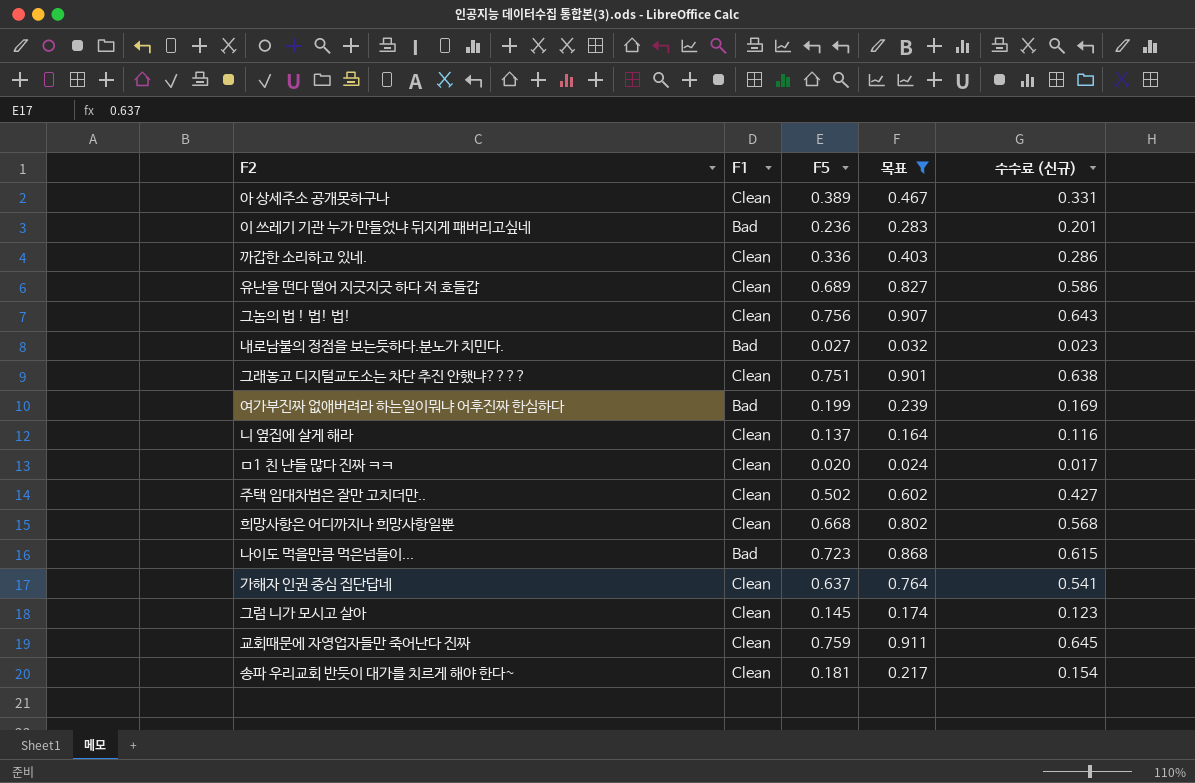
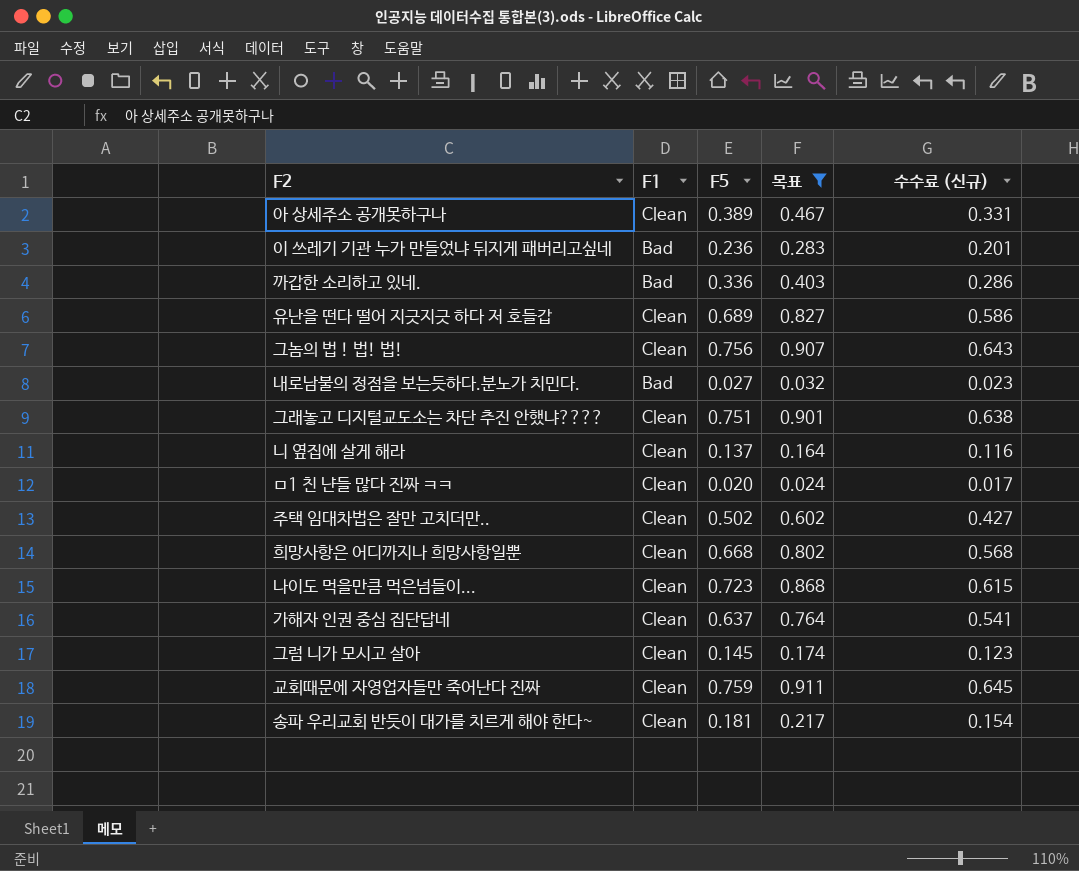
row 여가부진짜 없애버려라 하는일이뭐냐 어후진짜 한심하다: Bad | 0.199 | 0.239 | 0.169 -> none
까갑한 소리하고 있네. | F1: Clean -> Bad
나이도 먹을만큼 먹은넘들이... | F1: Bad -> Clean

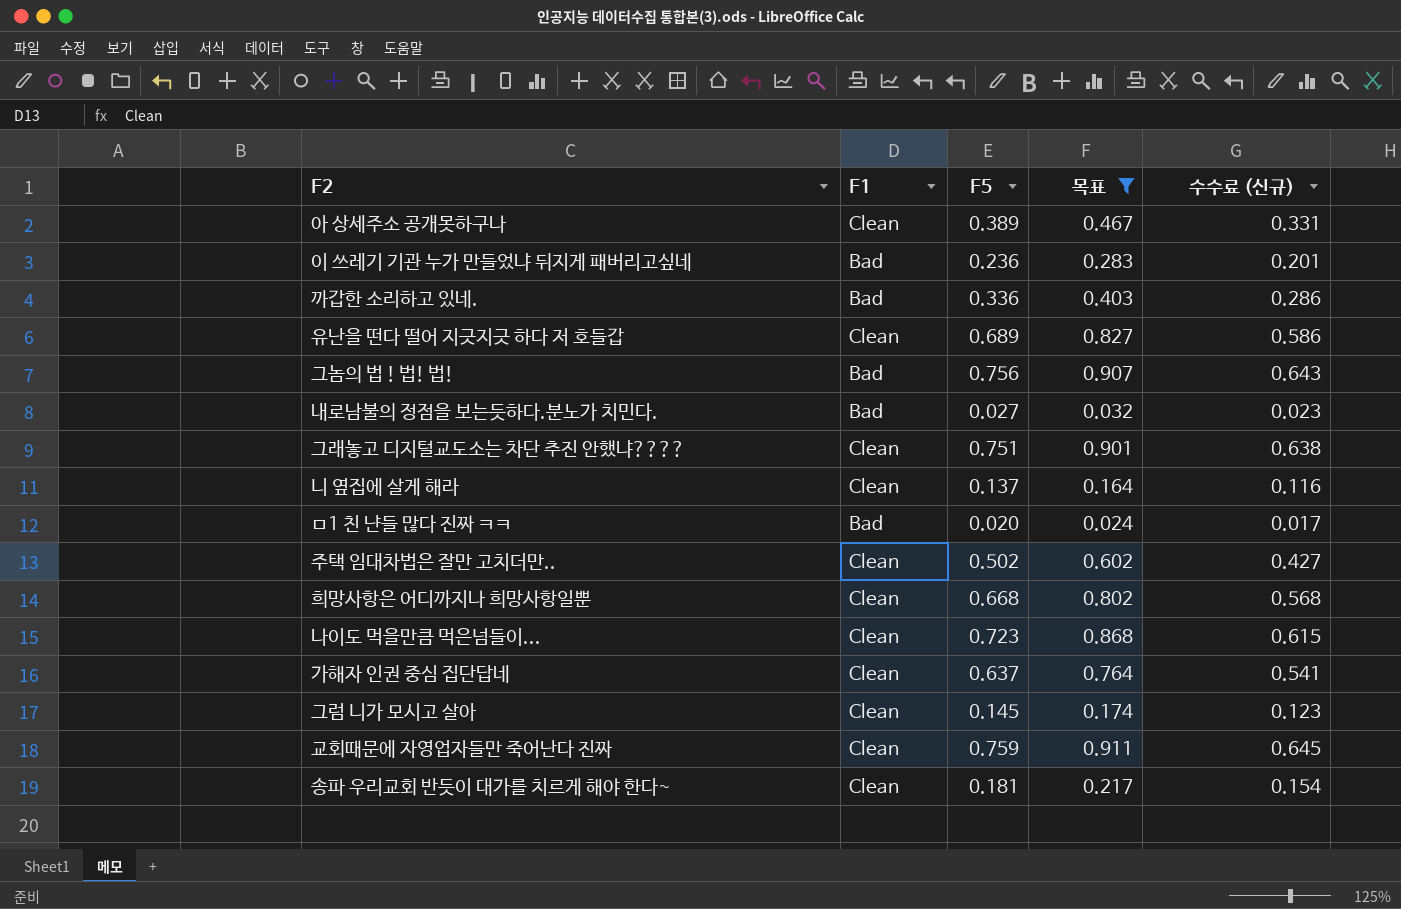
그놈의 법 ! 법! 법! | F1: Clean -> Bad
ㅁ1 친 냔들 많다 진짜 ㅋㅋ | F1: Clean -> Bad

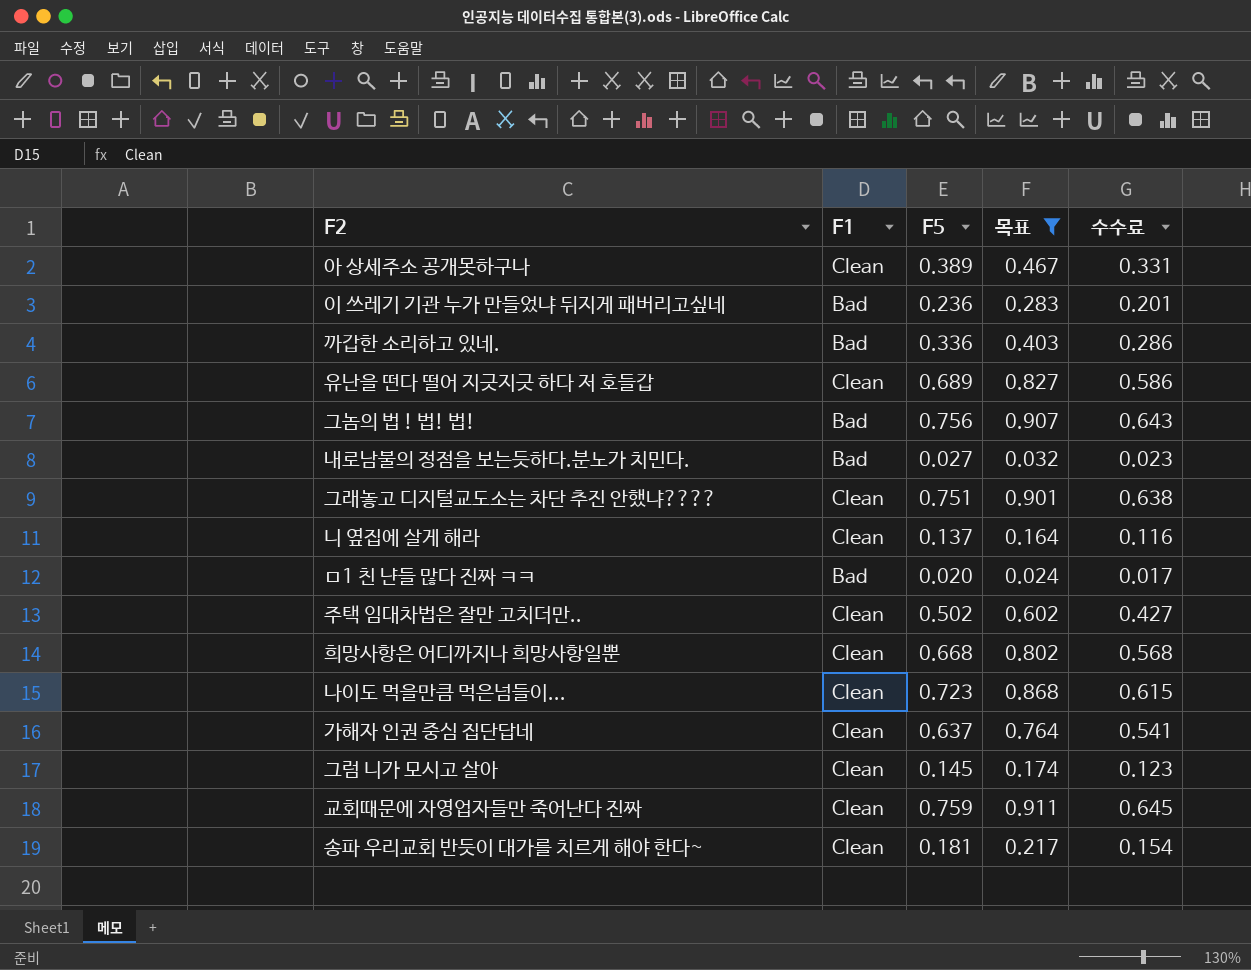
column name: 수수료 (신규) -> 수수료

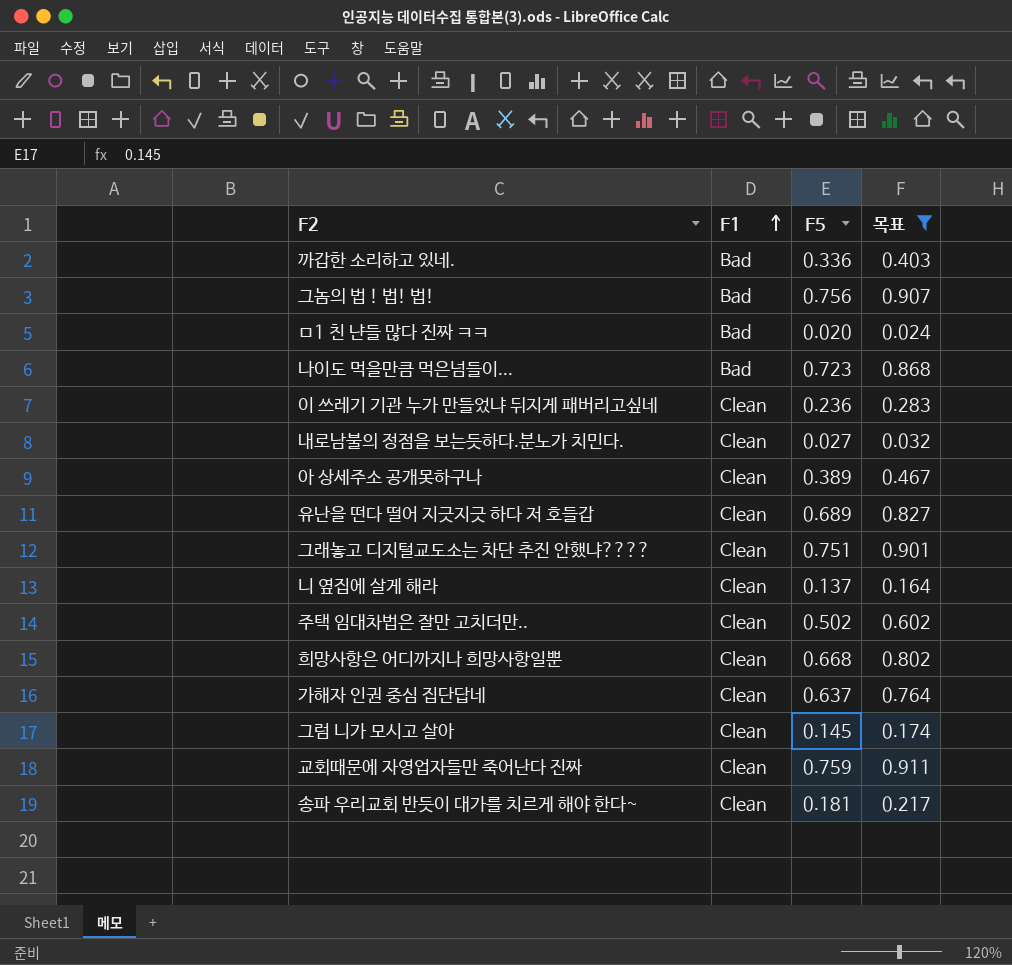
row order: none -> F1 ascending
column 수수료 | formula: [F5] * 0.85 -> none
나이도 먹을만큼 먹은넘들이... | F1: Clean -> Bad
이 쓰레기 기관 누가 만들었냐 뒤지게 패버리고싶네 | F1: Bad -> Clean
내로남불의 정점을 보는듯하다.분노가 치민다. | F1: Bad -> Clean

